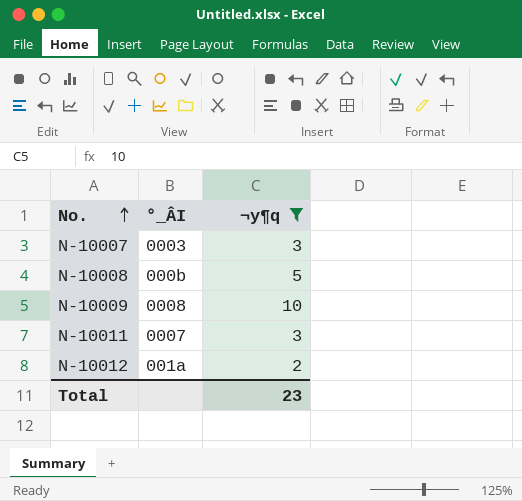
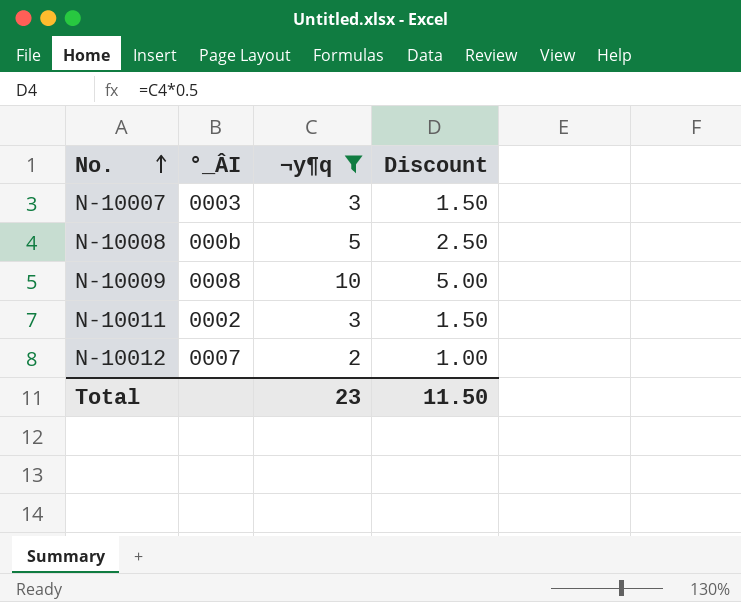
column Discount | formula: none -> [¬y¶q] * 0.5
N-10011 | °_ÂI: 0007 -> 0002
N-10012 | °_ÂI: 001a -> 0007

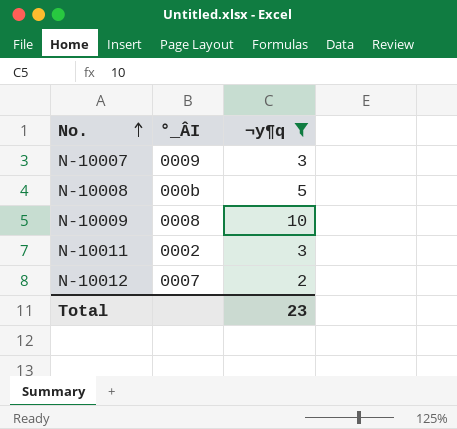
column Discount | formula: [¬y¶q] * 0.5 -> none
N-10007 | °_ÂI: 0003 -> 0009

